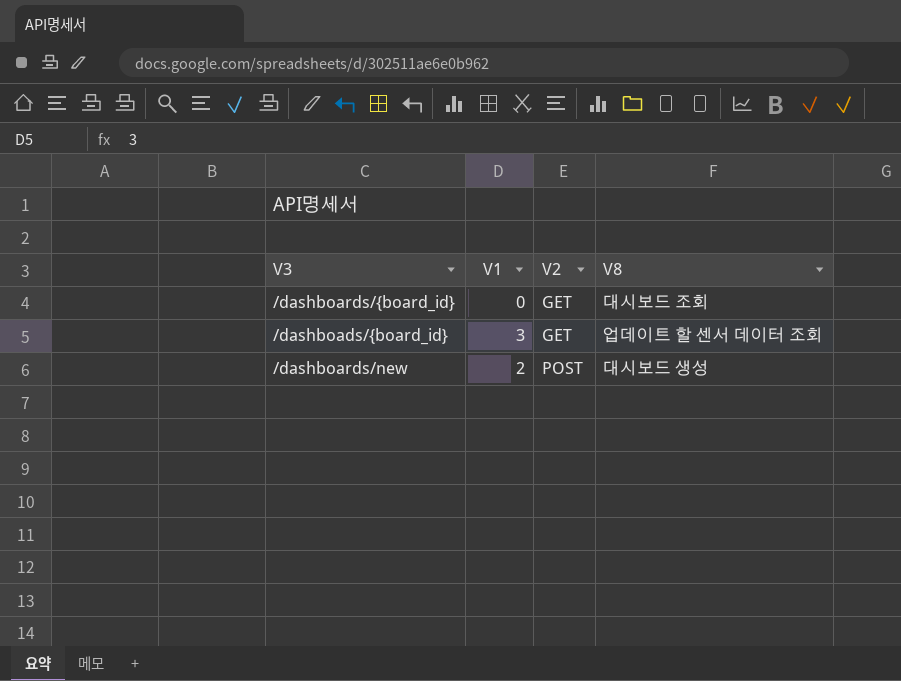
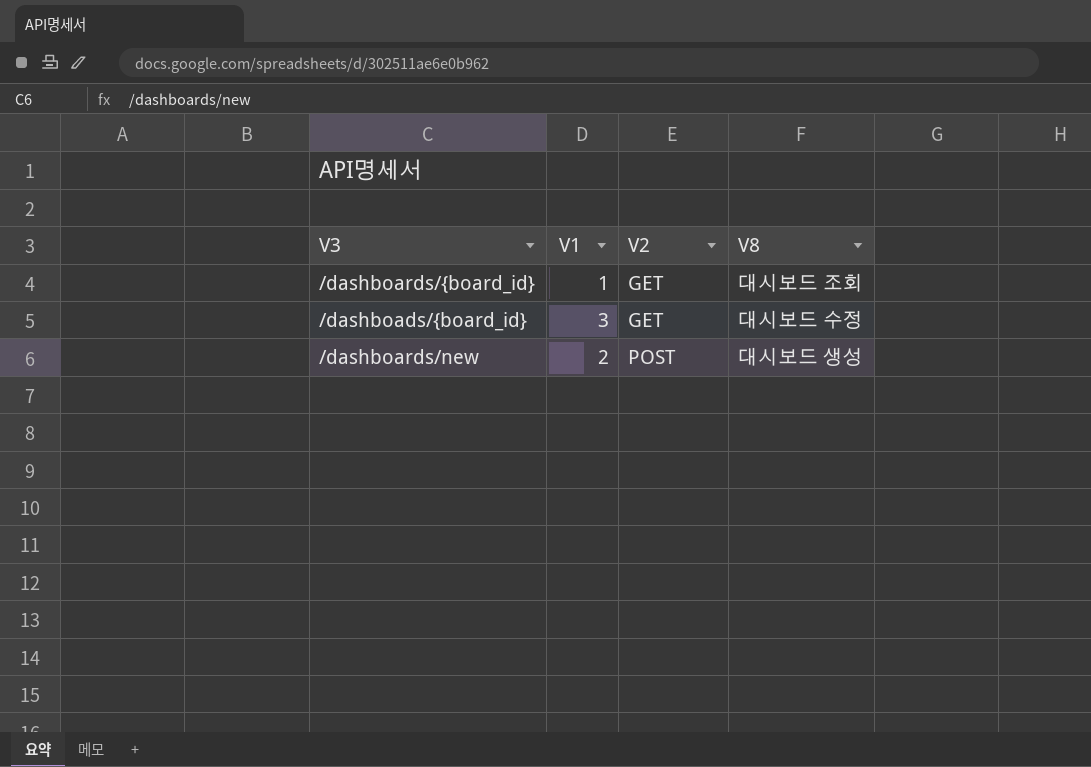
/dashboards/{board_id} | V1: 0 -> 1
/dashboads/{board_id} | V8: 업데이트 할 센서 데이터 조회 -> 대시보드 수정

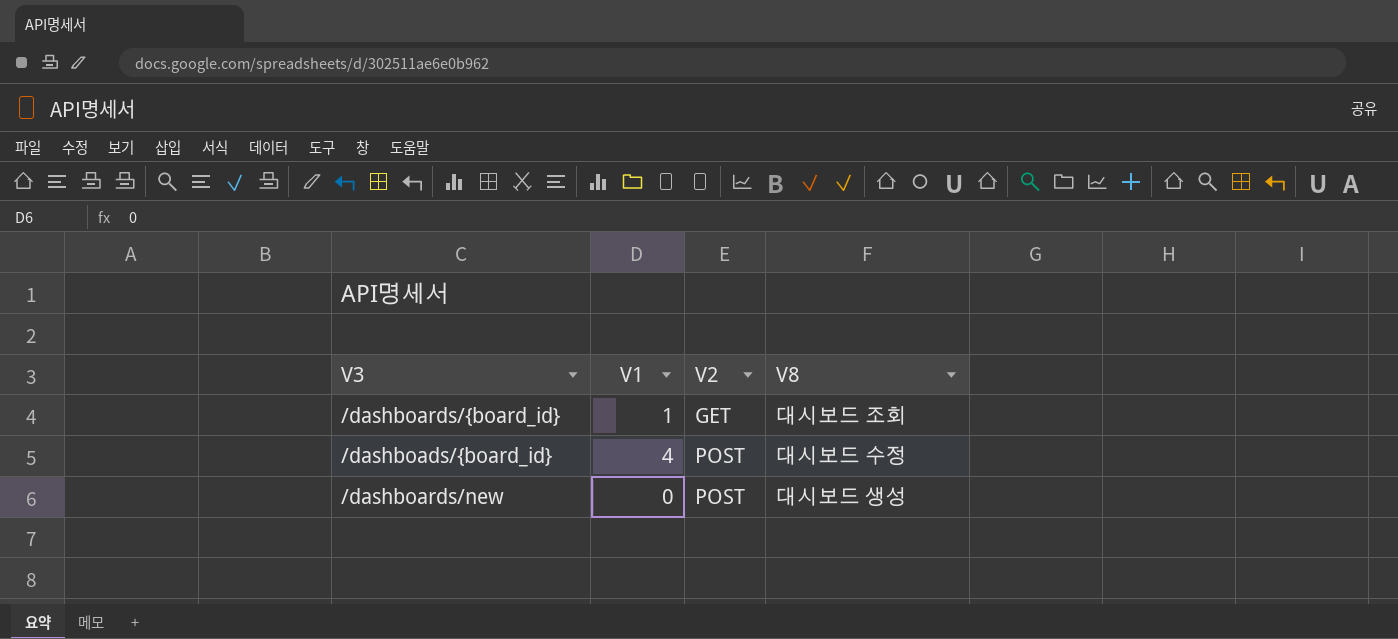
/dashboads/{board_id} | V1: 3 -> 4
/dashboads/{board_id} | V2: GET -> POST
/dashboards/new | V1: 2 -> 0

